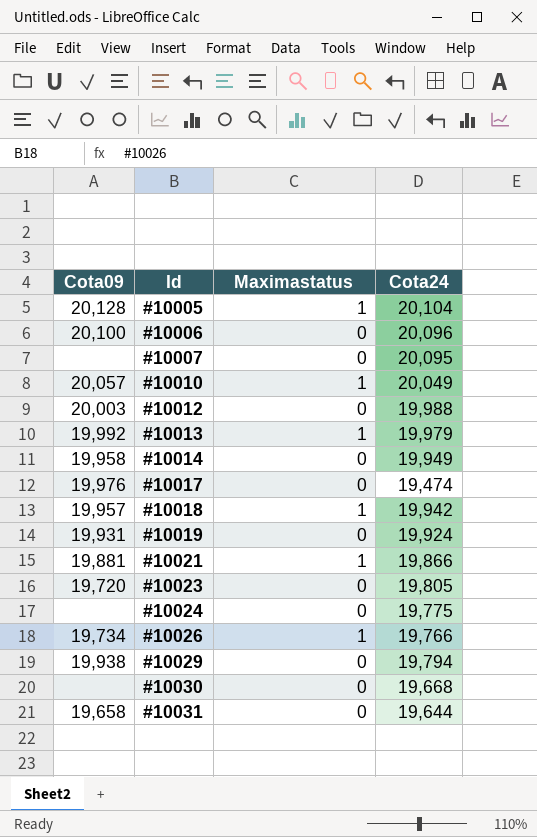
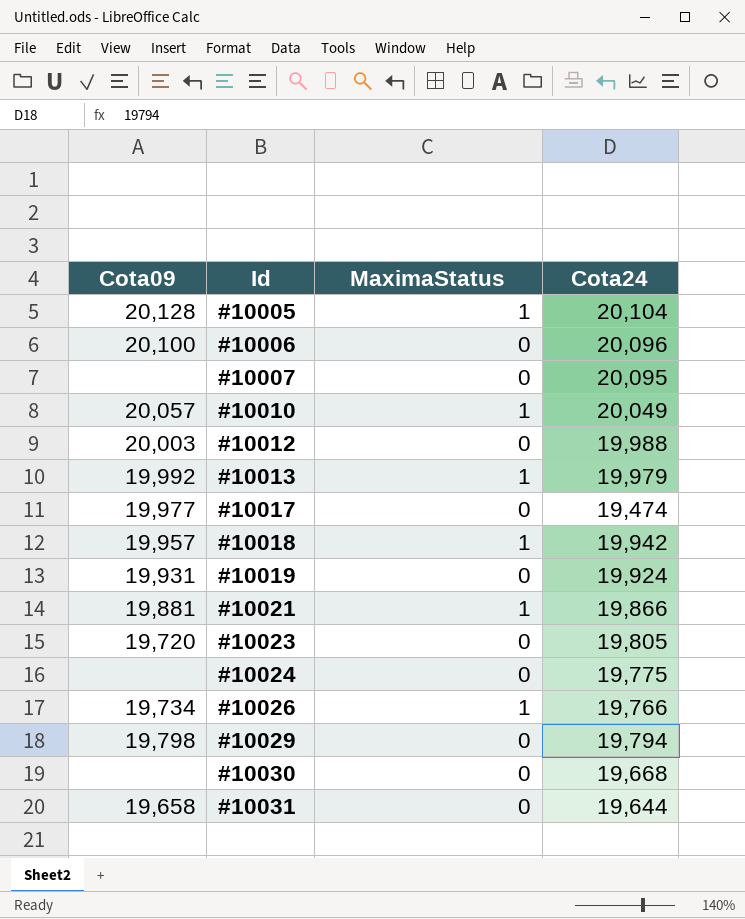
column name: Maximastatus -> MaximaStatus
row #10014: 19,958 | 0 | 19,949 -> none
#10017 | Cota09: 19,976 -> 19,977
#10029 | Cota09: 19,938 -> 19,798

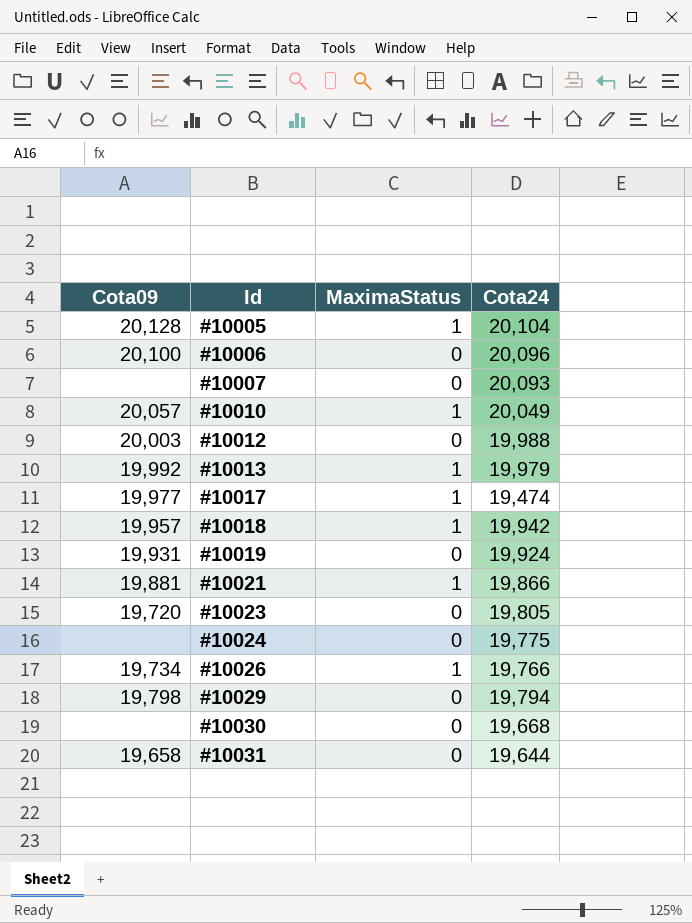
#10007 | Cota24: 20,095 -> 20,093
#10017 | MaximaStatus: 0 -> 1

